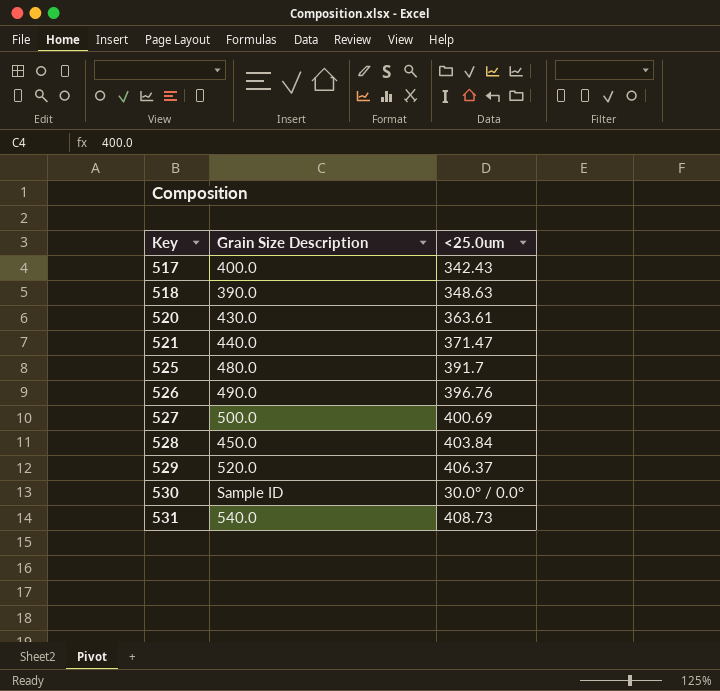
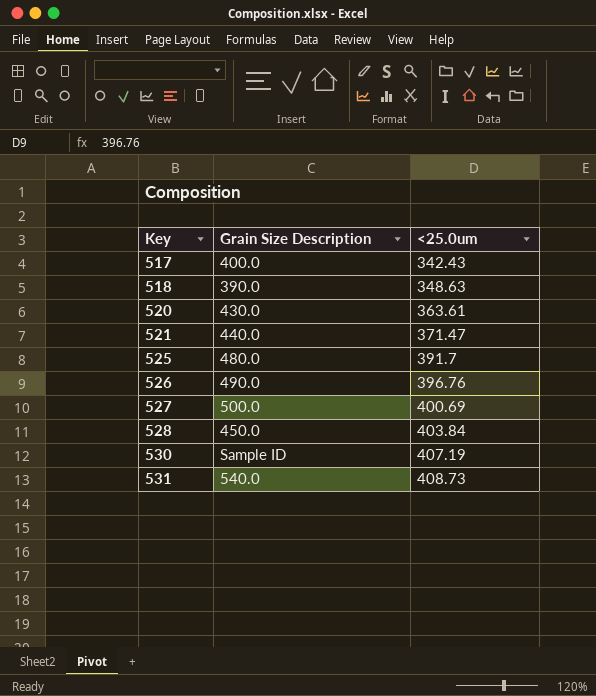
row 529: 520.0 | 406.37 -> none
530 | <25.0um: 30.0° / 0.0° -> 407.19

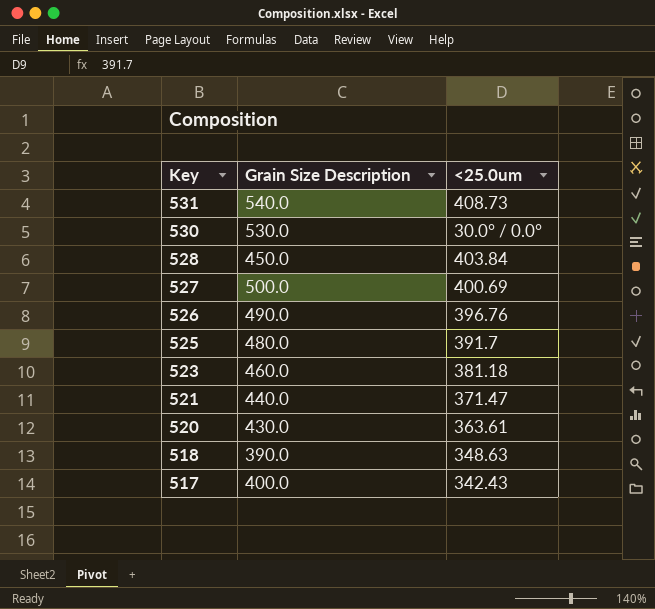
row order: Key ascending -> Key descending
530 | Grain Size Description: Sample ID -> 530.0
530 | <25.0um: 407.19 -> 30.0° / 0.0°
row 523: none -> 460.0 | 381.18

